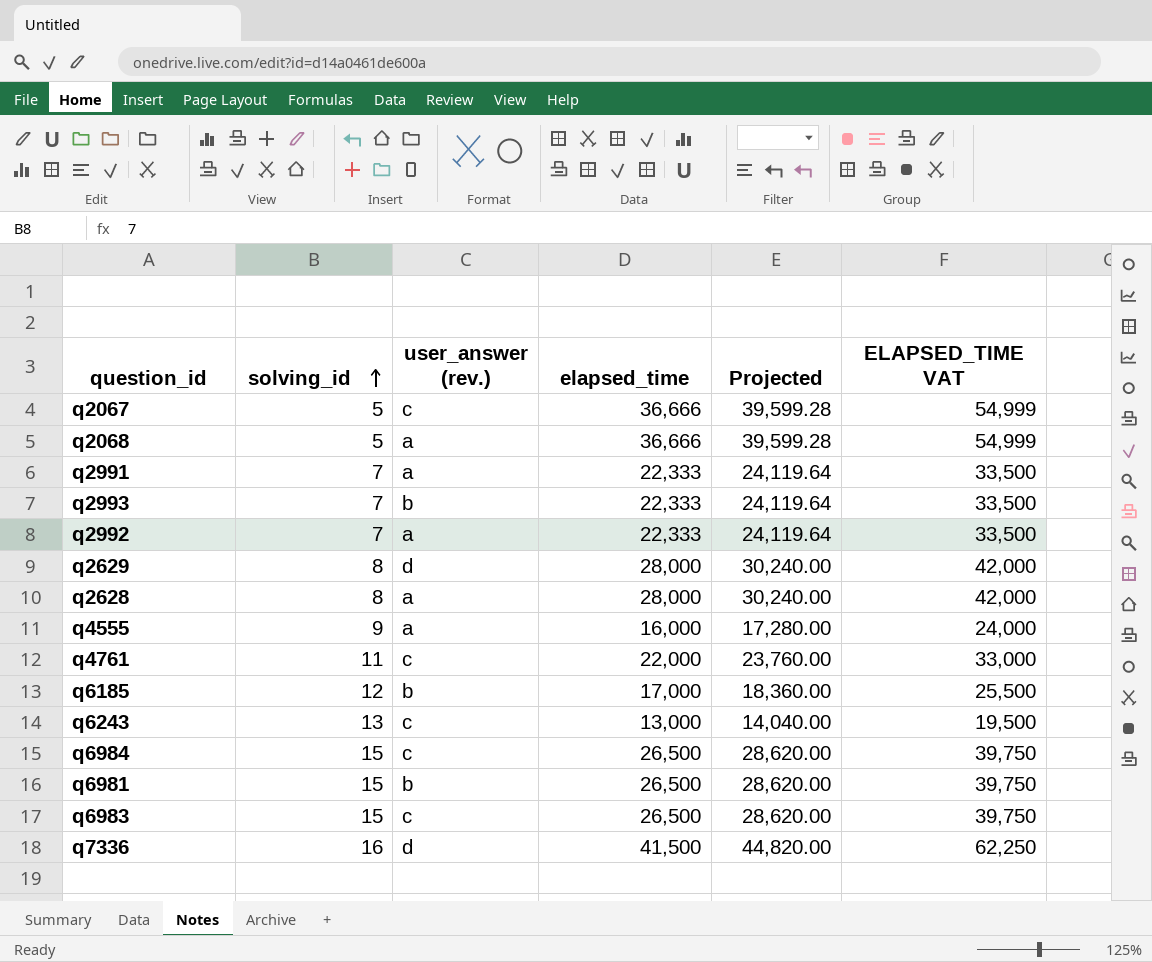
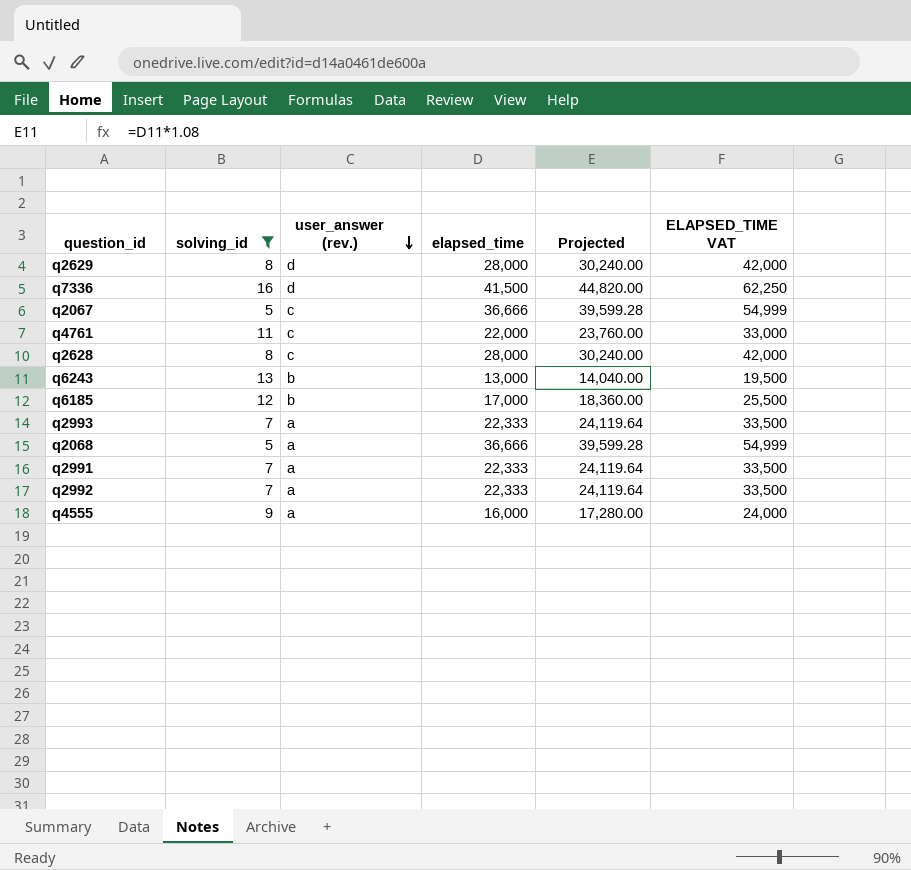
filter: none -> solving_id != 15
row order: solving_id ascending -> user_answer (rev.) descending
q2628 | user_answer (rev.): a -> c
q6243 | user_answer (rev.): c -> b
q2993 | user_answer (rev.): b -> a

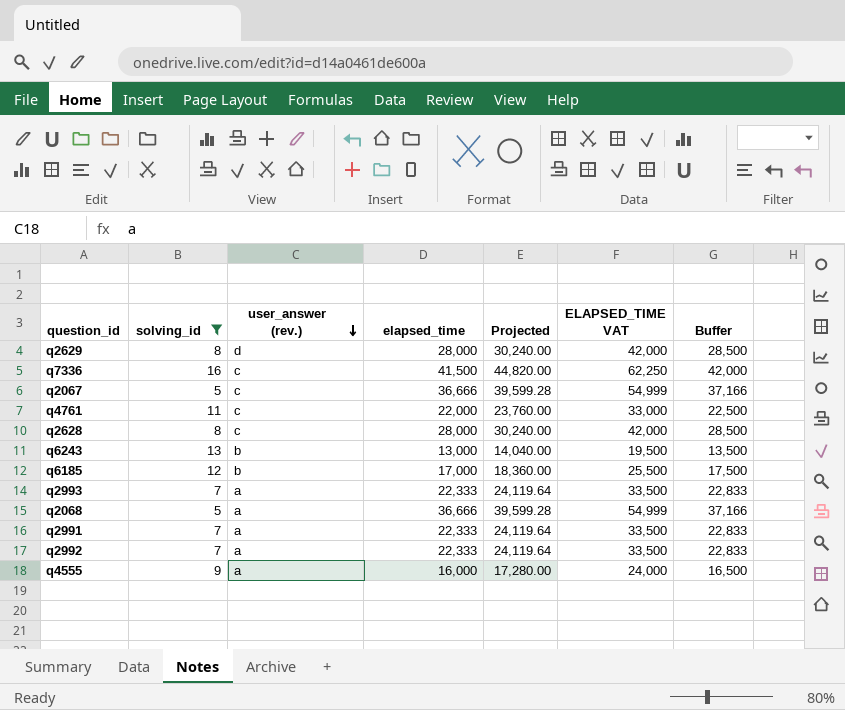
column Buffer | formula: none -> [elapsed_time] + 500
q7336 | user_answer (rev.): d -> c

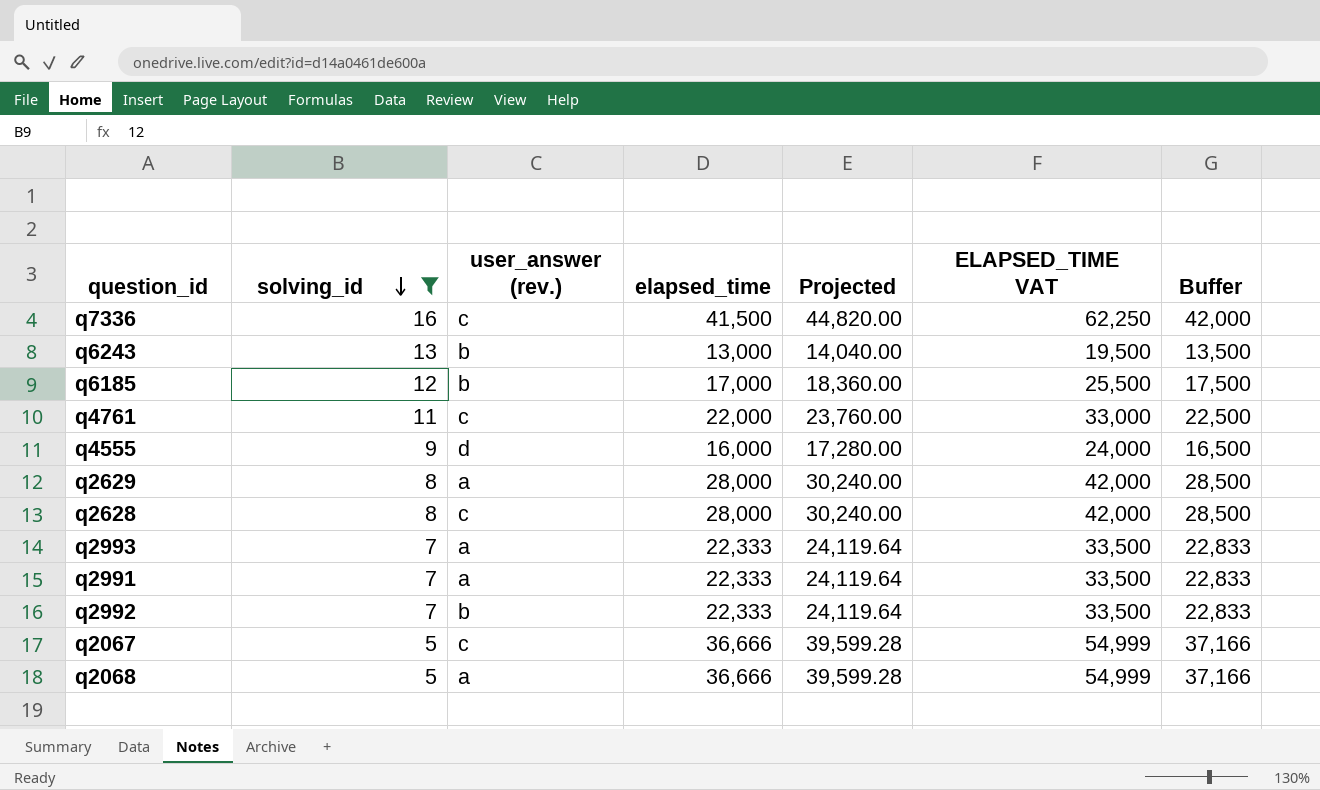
row order: user_answer (rev.) descending -> solving_id descending
q4555 | user_answer (rev.): a -> d
q2629 | user_answer (rev.): d -> a
q2992 | user_answer (rev.): a -> b

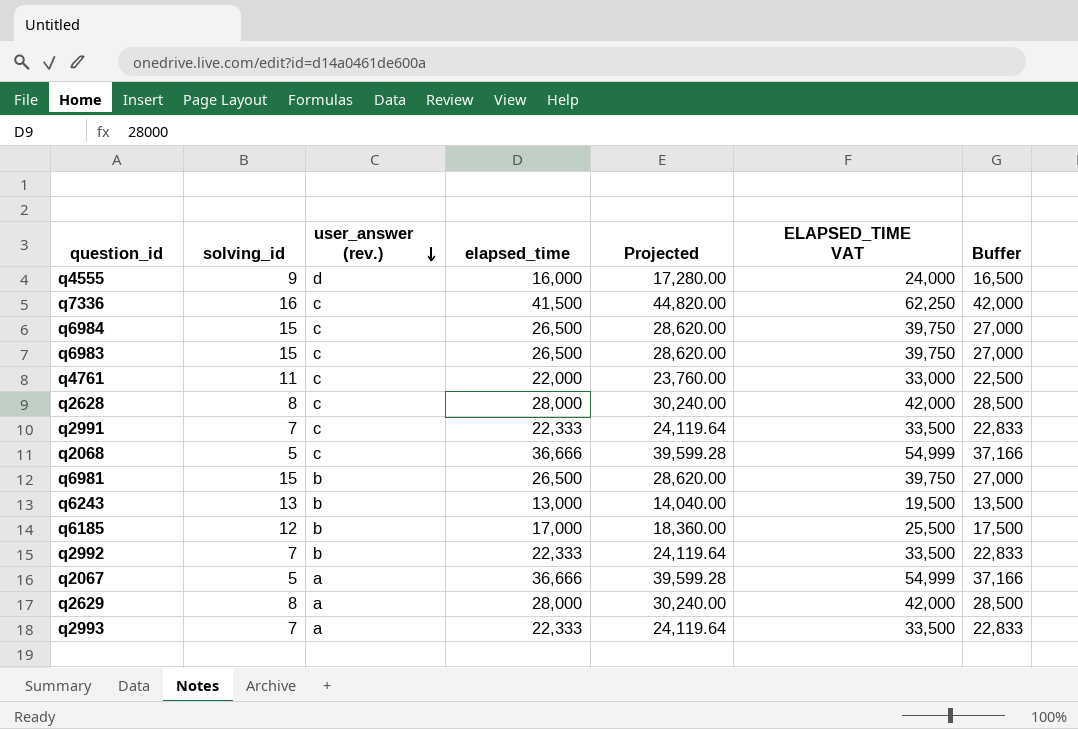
filter: solving_id != 15 -> none
row order: solving_id descending -> user_answer (rev.) descending
q2991 | user_answer (rev.): a -> c
q2068 | user_answer (rev.): a -> c
q2067 | user_answer (rev.): c -> a

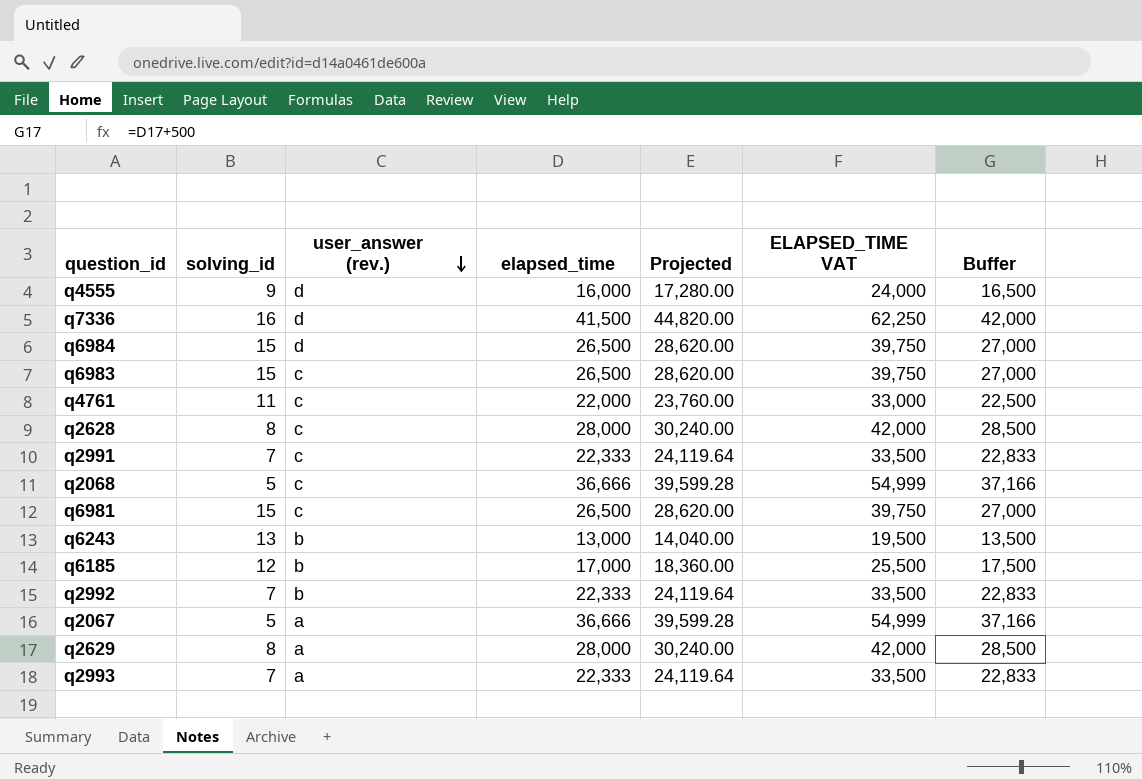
q7336 | user_answer (rev.): c -> d
q6984 | user_answer (rev.): c -> d
q6981 | user_answer (rev.): b -> c

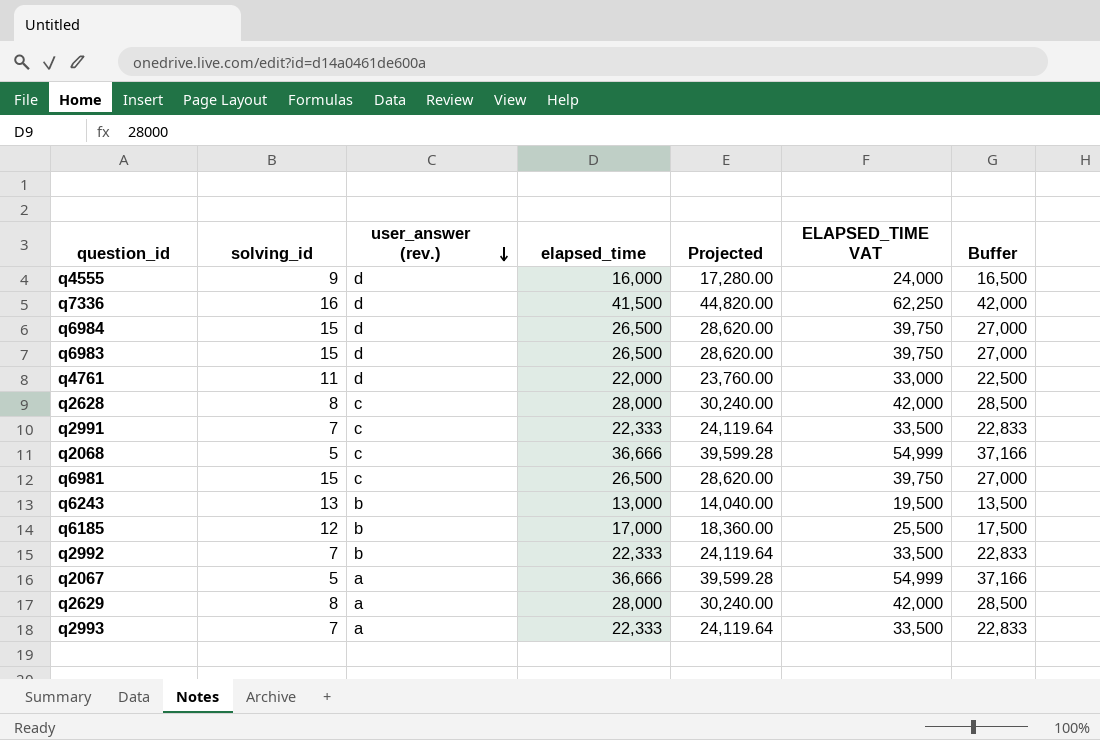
q6983 | user_answer (rev.): c -> d
q4761 | user_answer (rev.): c -> d

